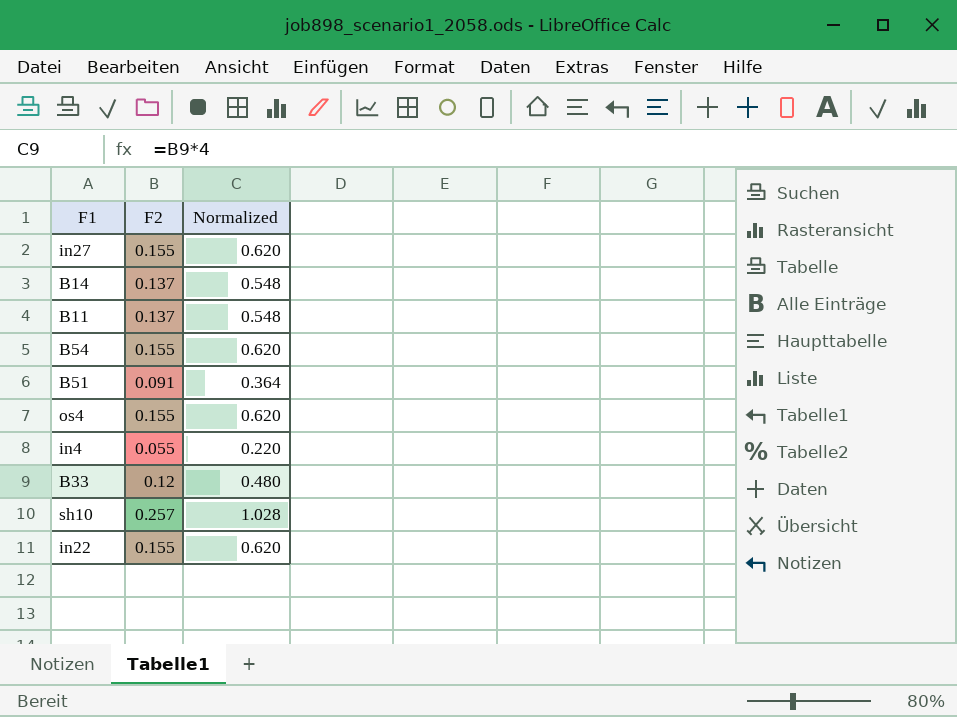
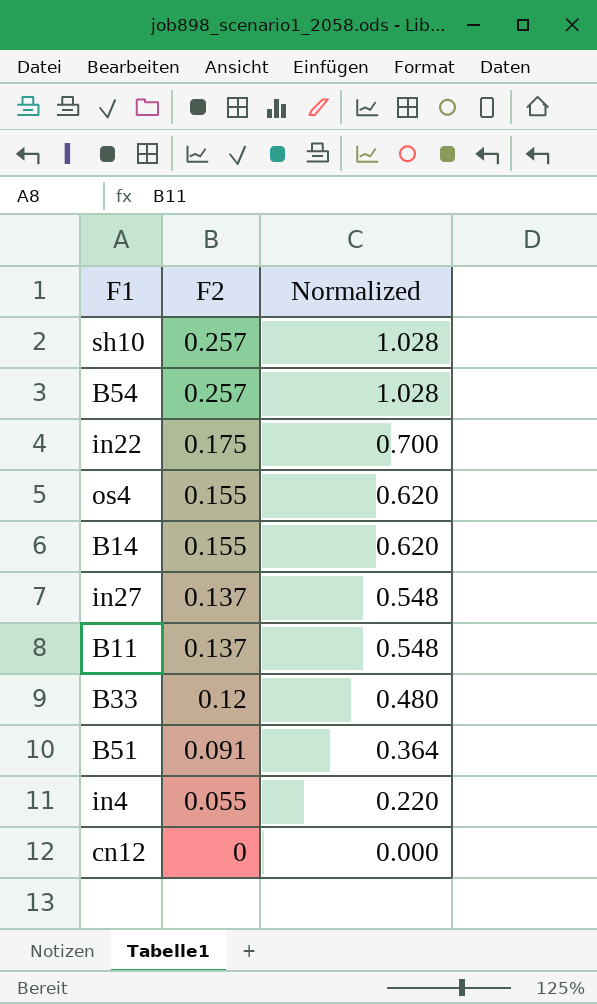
row order: none -> F2 descending
B54 | F2: 0.155 -> 0.257
B54 | Normalized: 0.620 -> 1.028
in22 | F2: 0.155 -> 0.175
in22 | Normalized: 0.620 -> 0.700
B14 | F2: 0.137 -> 0.155
B14 | Normalized: 0.548 -> 0.620
in27 | F2: 0.155 -> 0.137
in27 | Normalized: 0.620 -> 0.548
row cn12: none -> 0 | 0.000

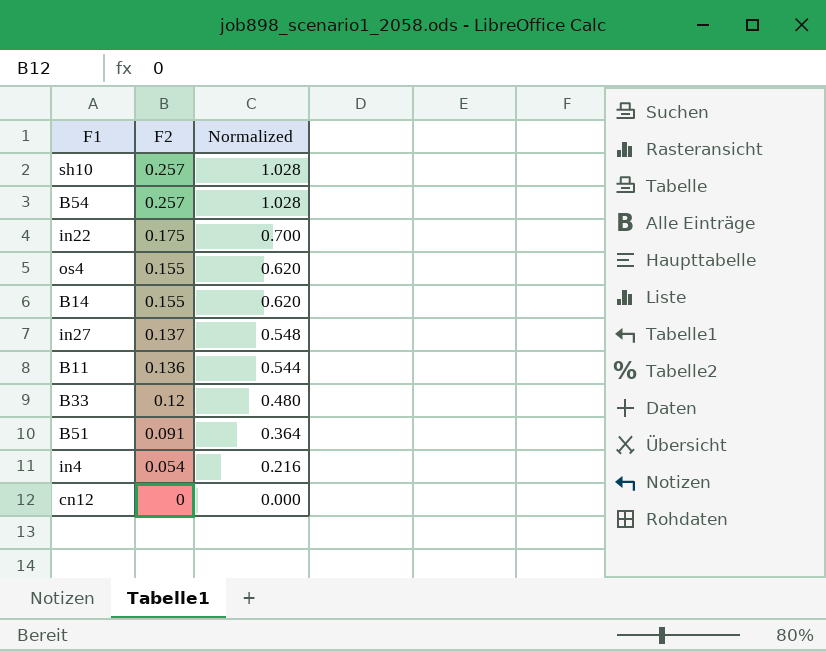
B11 | F2: 0.137 -> 0.136
B11 | Normalized: 0.548 -> 0.544
in4 | F2: 0.055 -> 0.054
in4 | Normalized: 0.220 -> 0.216

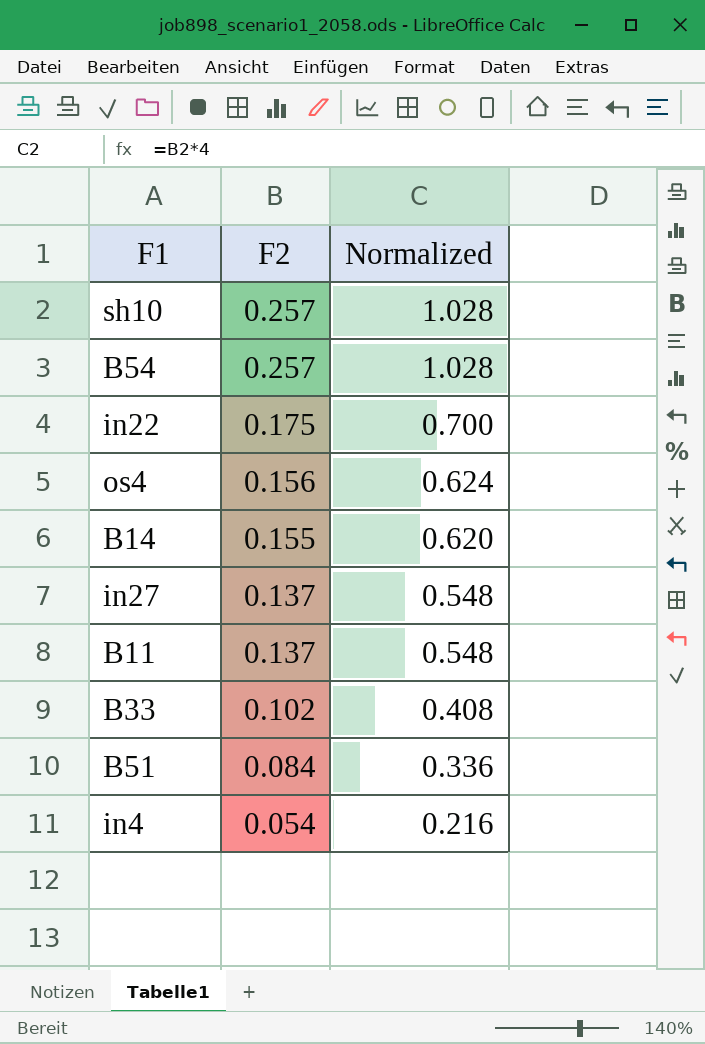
row cn12: 0 | 0.000 -> none
os4 | F2: 0.155 -> 0.156
os4 | Normalized: 0.620 -> 0.624
B11 | F2: 0.136 -> 0.137
B11 | Normalized: 0.544 -> 0.548
B33 | F2: 0.12 -> 0.102
B33 | Normalized: 0.480 -> 0.408
B51 | F2: 0.091 -> 0.084
B51 | Normalized: 0.364 -> 0.336

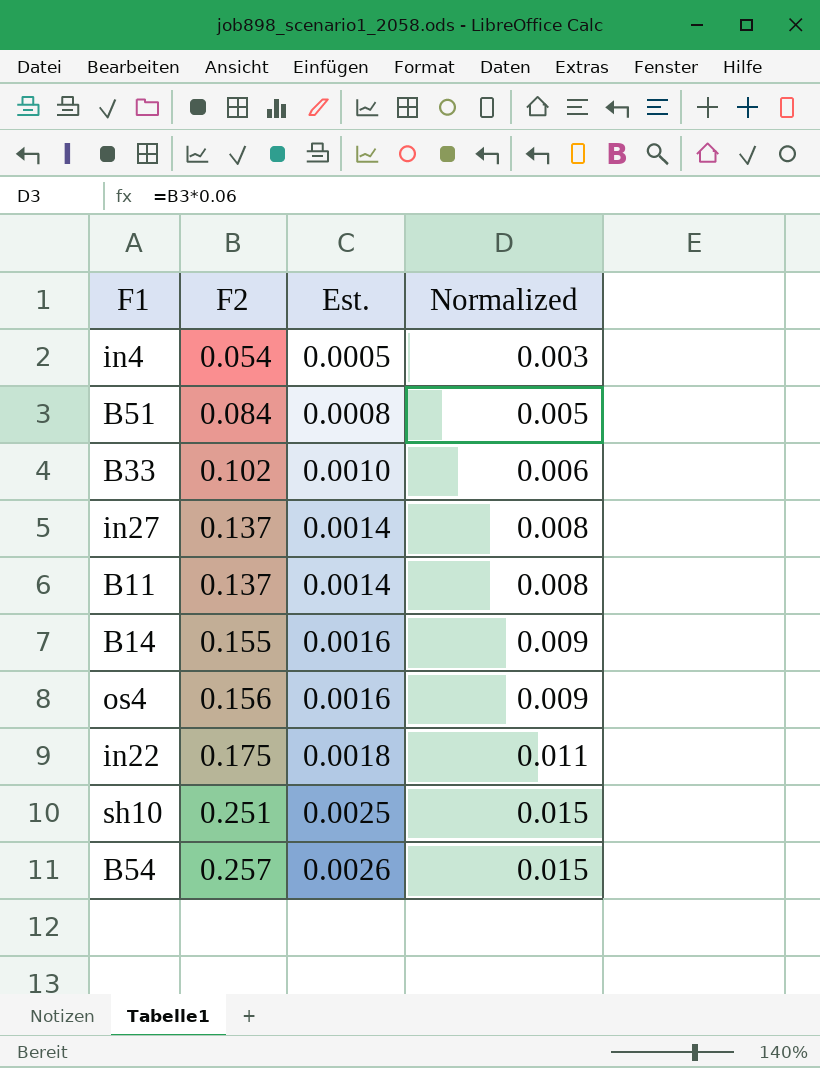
row order: F2 descending -> F2 ascending
column Est. | formula: none -> [F2] * 0.01
column Normalized | formula: [F2] * 4 -> [F2] * 0.06
sh10 | F2: 0.257 -> 0.251

